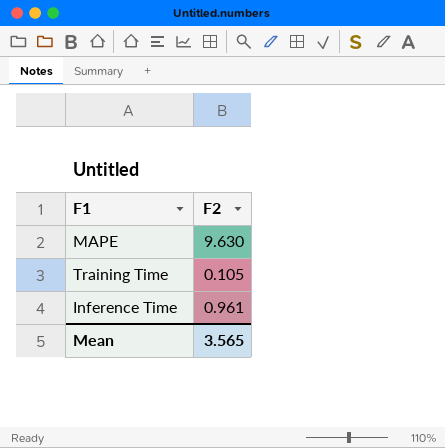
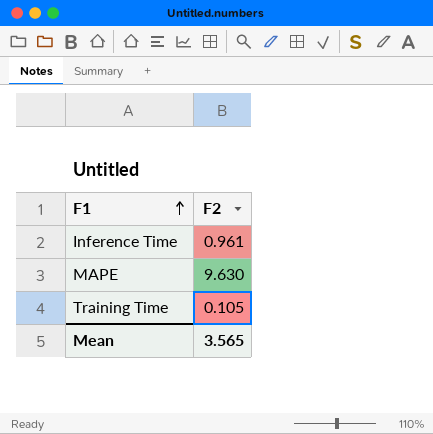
row order: none -> F1 ascending

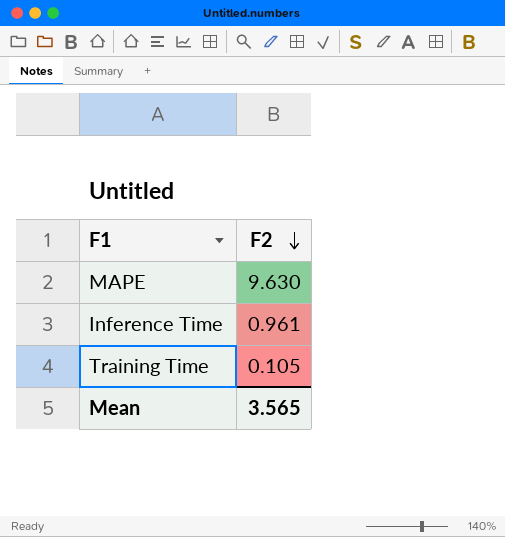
row order: F1 ascending -> F2 descending

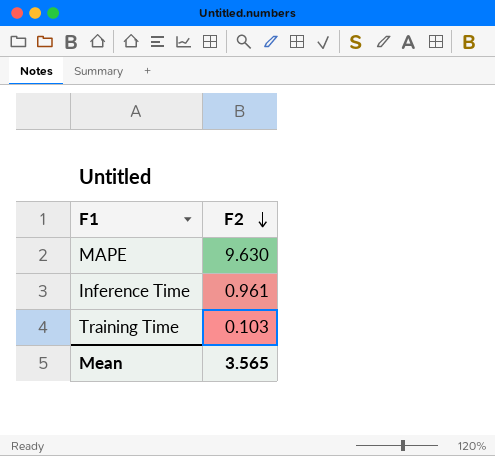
Training Time | F2: 0.105 -> 0.103

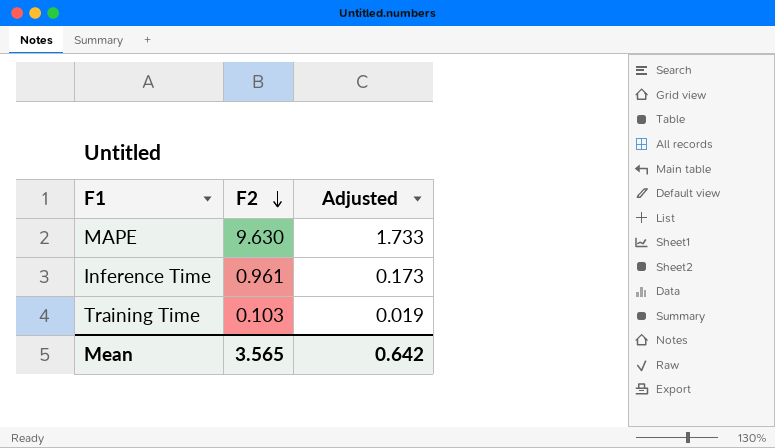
column Adjusted | formula: none -> [F2] * 0.18

